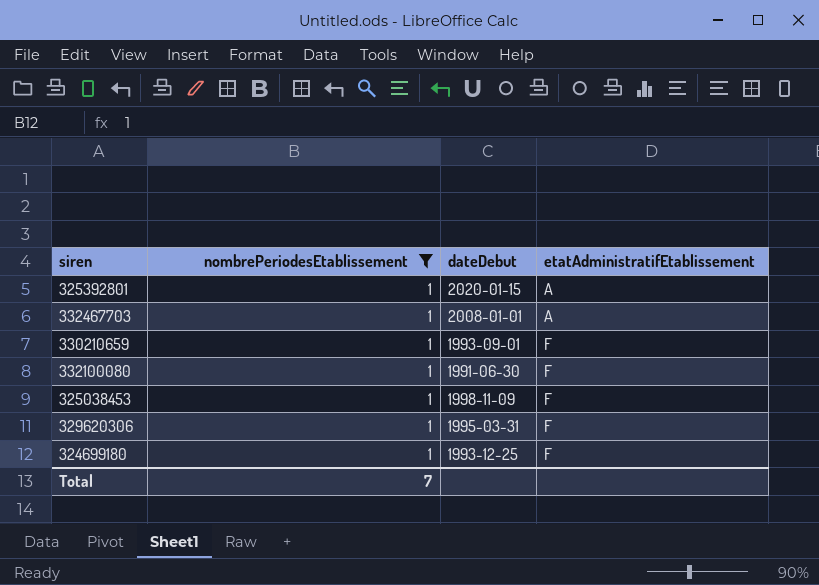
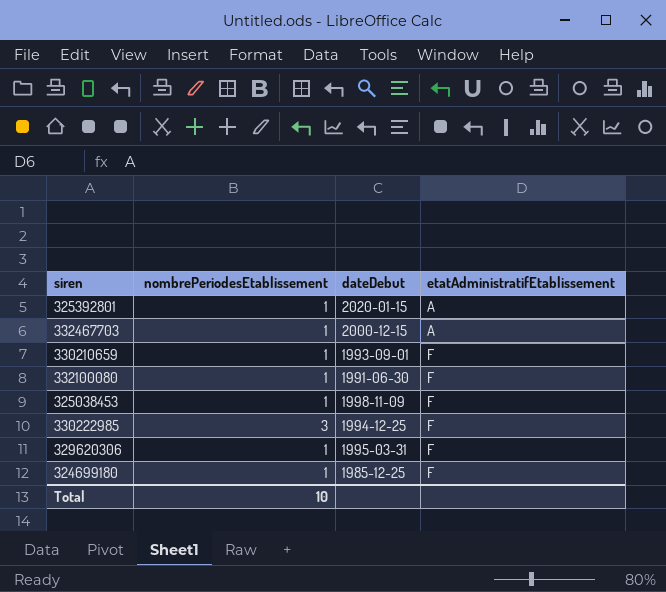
filter: nombrePeriodesEtablissement = 1 -> none
332467703 | dateDebut: 2008-01-01 -> 2000-12-15
324699180 | dateDebut: 1993-12-25 -> 1985-12-25
Total | nombrePeriodesEtablissement: 7 -> 10

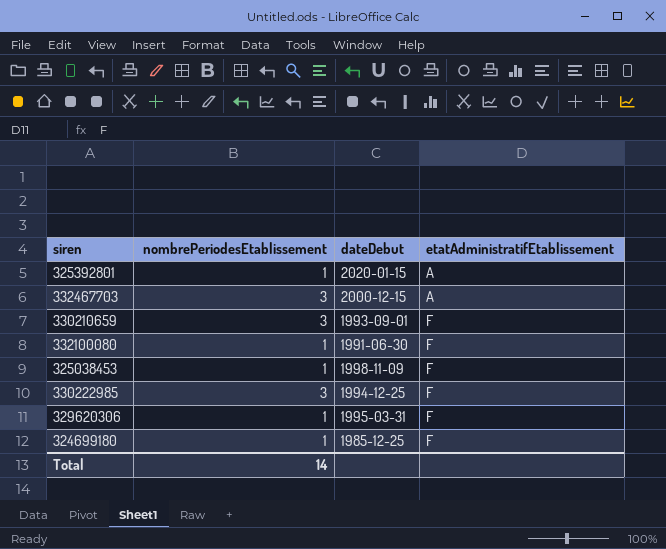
332467703 | nombrePeriodesEtablissement: 1 -> 3
330210659 | nombrePeriodesEtablissement: 1 -> 3
Total | nombrePeriodesEtablissement: 10 -> 14

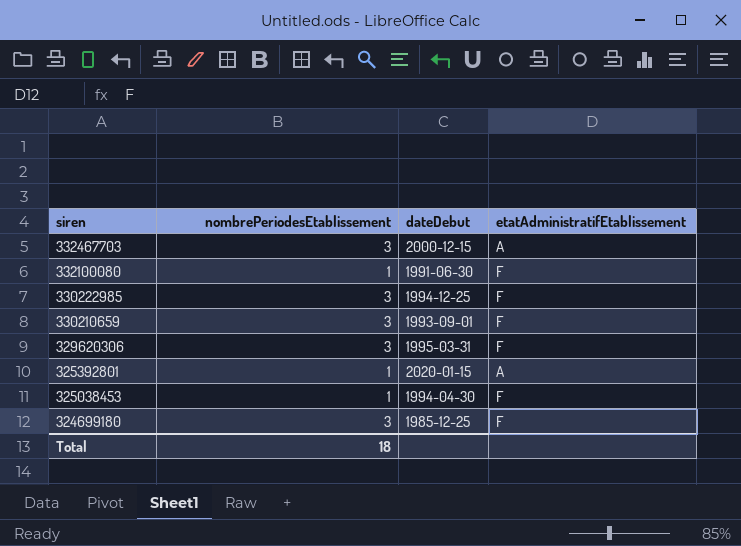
row order: etatAdministratifEtablissement ascending -> siren descending
329620306 | nombrePeriodesEtablissement: 1 -> 3
325038453 | dateDebut: 1998-11-09 -> 1994-04-30
324699180 | nombrePeriodesEtablissement: 1 -> 3
Total | nombrePeriodesEtablissement: 14 -> 18

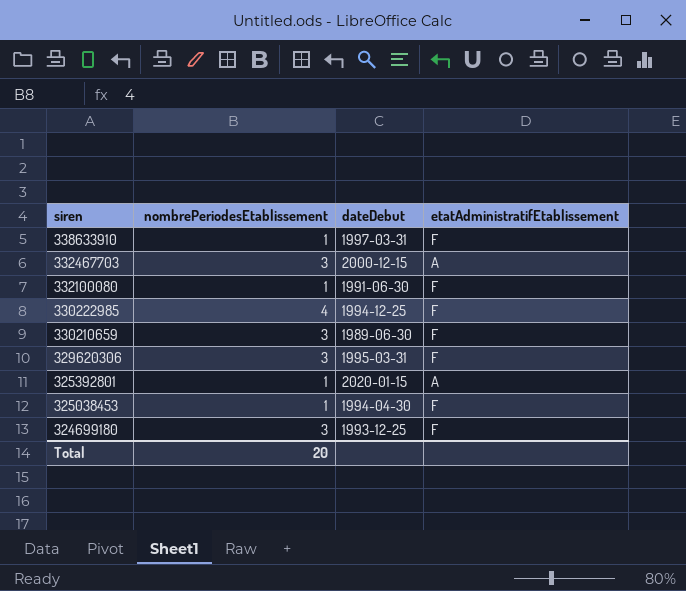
row 338633910: none -> 1 | 1997-03-31 | F
330222985 | nombrePeriodesEtablissement: 3 -> 4
330210659 | dateDebut: 1993-09-01 -> 1989-06-30
324699180 | dateDebut: 1985-12-25 -> 1993-12-25
Total | nombrePeriodesEtablissement: 18 -> 20

